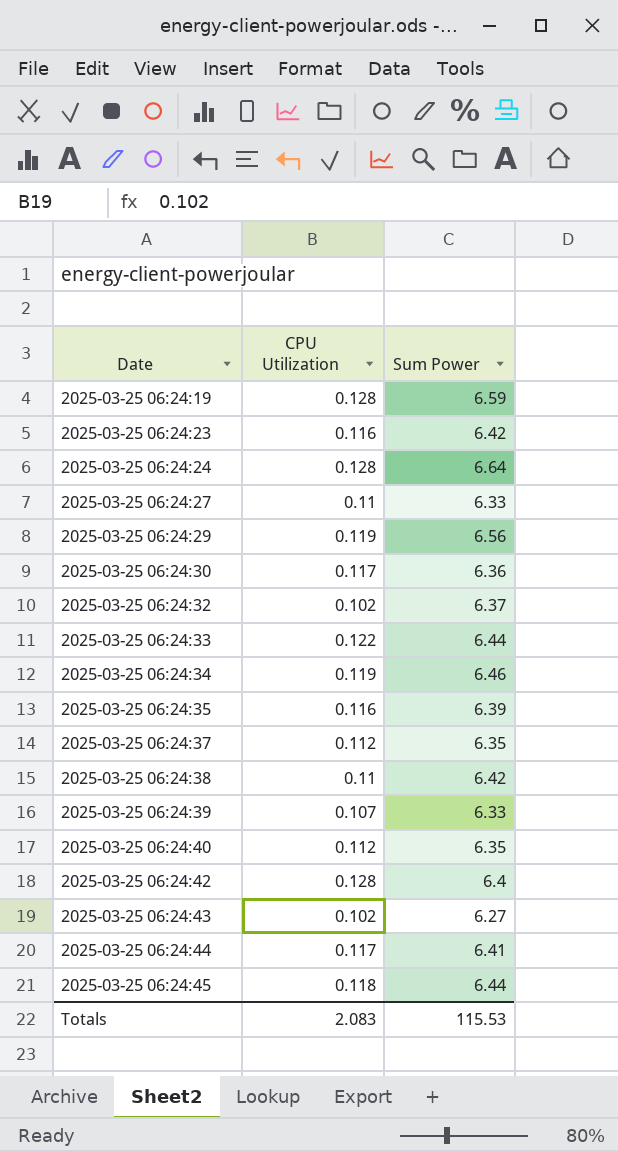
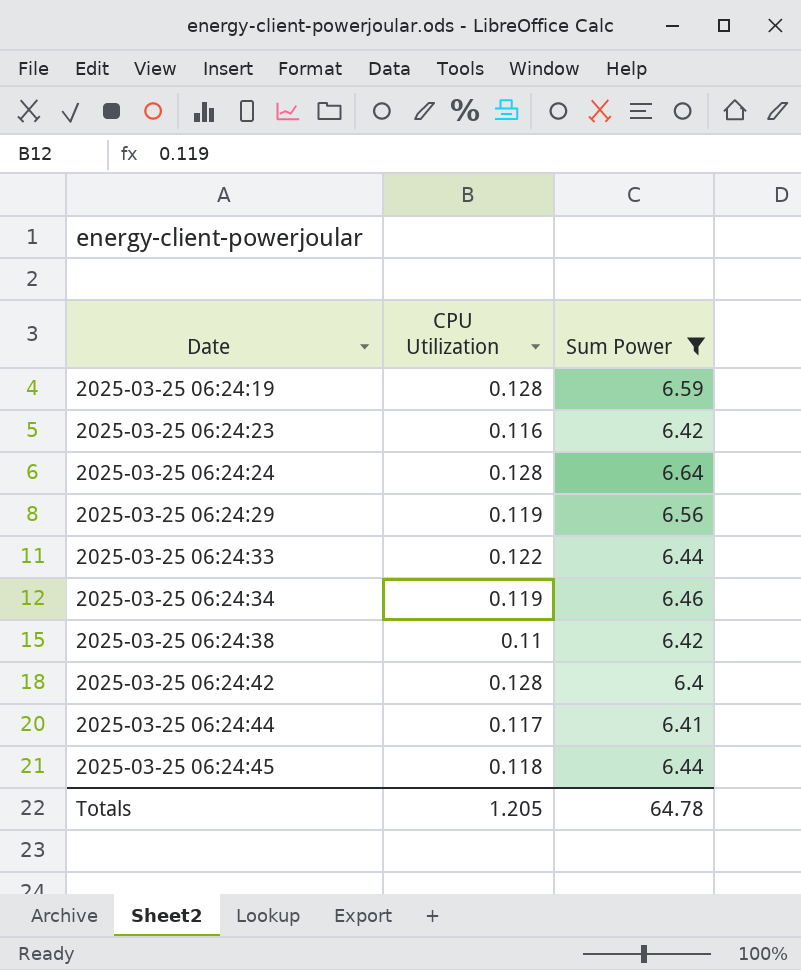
filter: none -> Sum Power >= 6.4
Totals | CPU Utilization: 2.083 -> 1.205
Totals | Sum Power: 115.53 -> 64.78

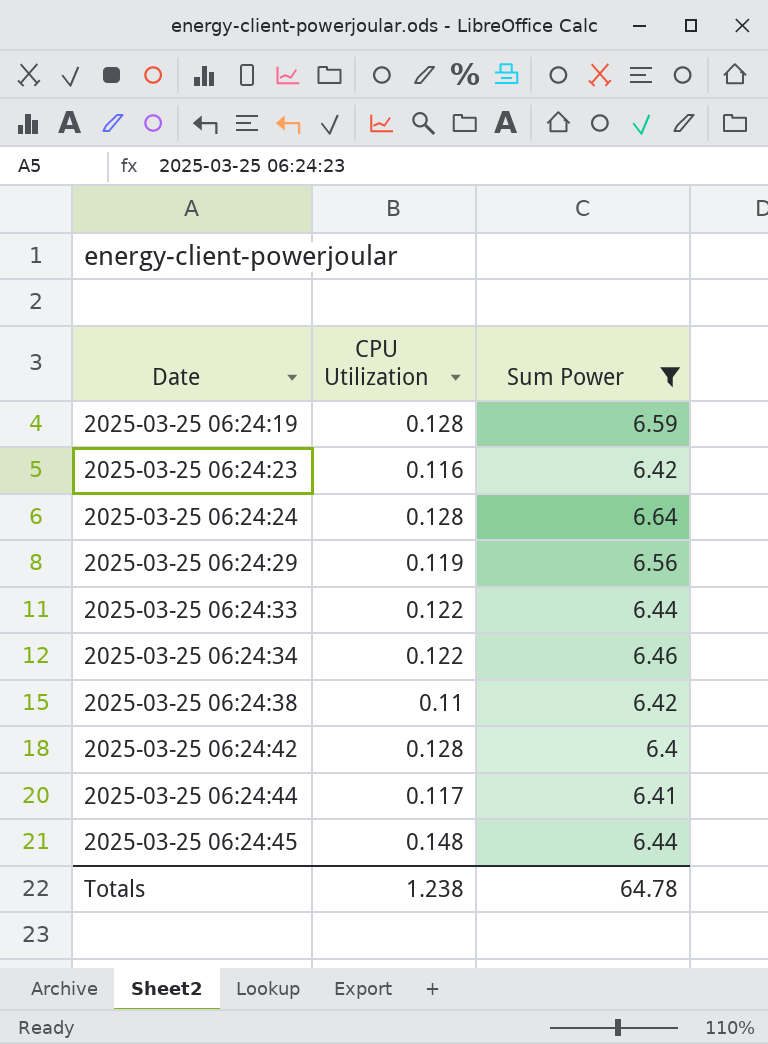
2025-03-25 06:24:34 | CPU Utilization: 0.119 -> 0.122
2025-03-25 06:24:45 | CPU Utilization: 0.118 -> 0.148
Totals | CPU Utilization: 1.205 -> 1.238

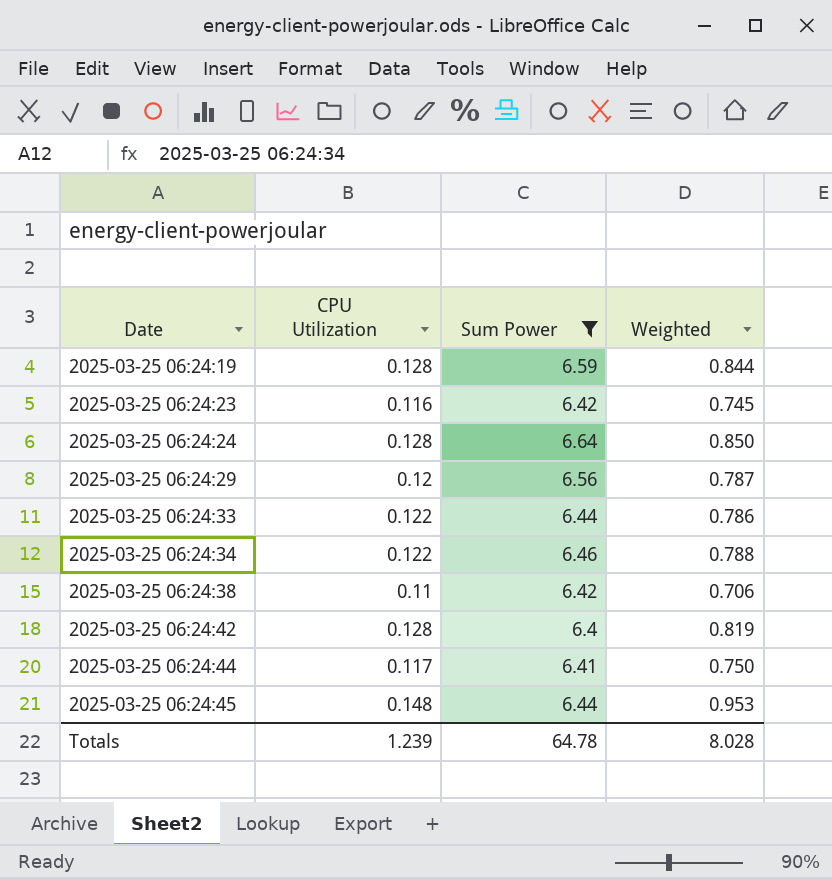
column Weighted | formula: none -> [CPU Utilization] * [Sum Power]
2025-03-25 06:24:29 | CPU Utilization: 0.119 -> 0.12
Totals | CPU Utilization: 1.238 -> 1.239

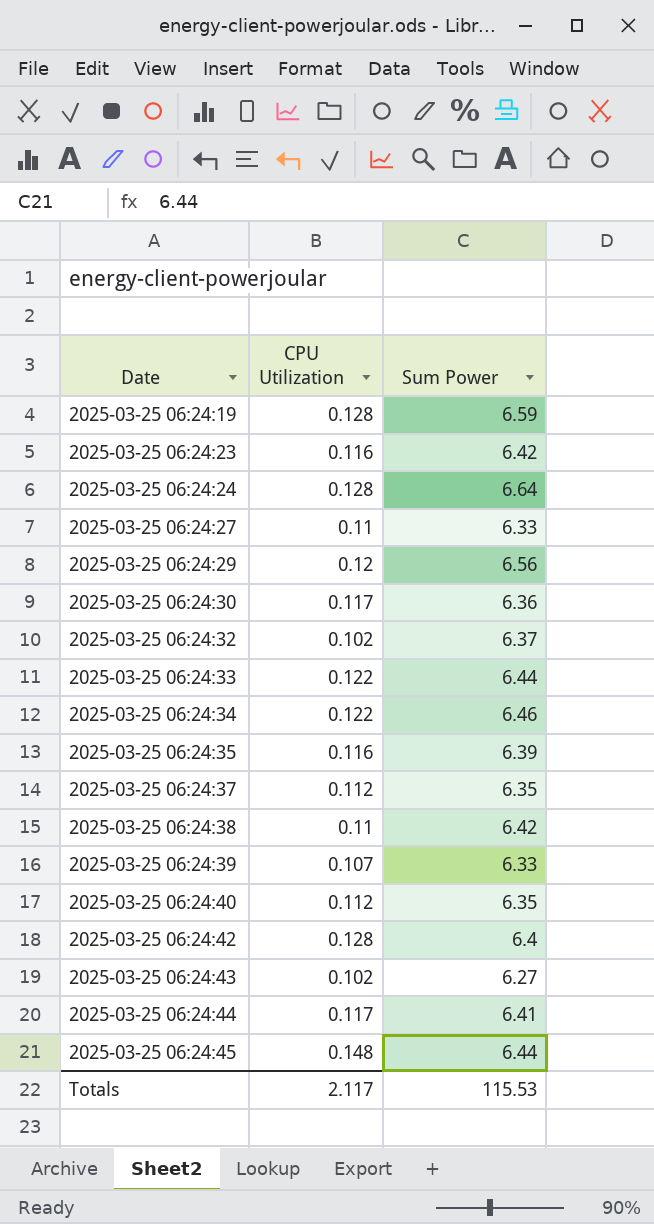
filter: Sum Power >= 6.4 -> none
column Weighted | formula: [CPU Utilization] * [Sum Power] -> none
Totals | CPU Utilization: 1.239 -> 2.117
Totals | Sum Power: 64.78 -> 115.53

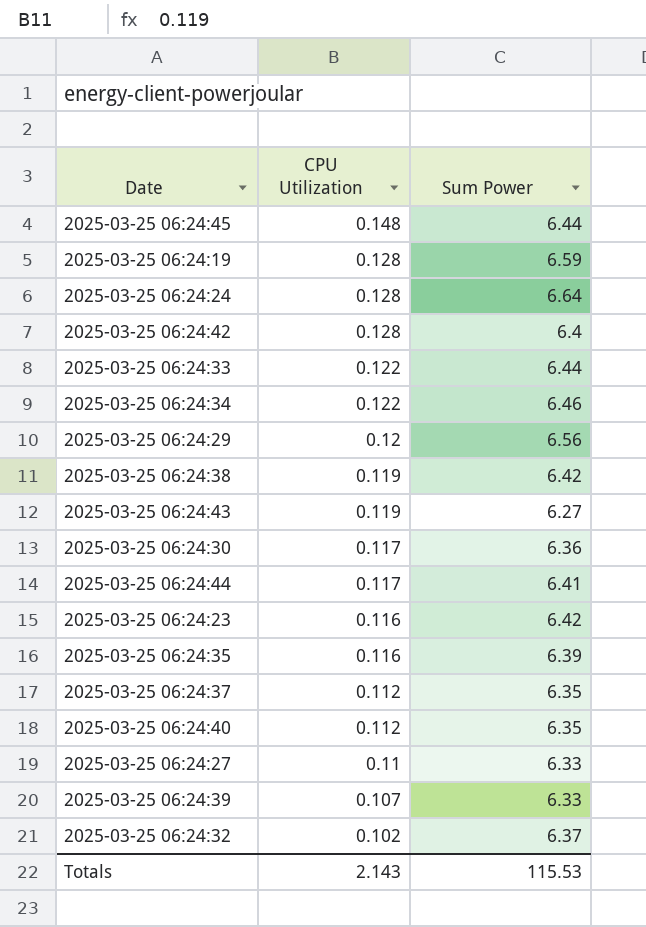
row order: Date ascending -> CPU Utilization descending
2025-03-25 06:24:38 | CPU Utilization: 0.11 -> 0.119
2025-03-25 06:24:43 | CPU Utilization: 0.102 -> 0.119
Totals | CPU Utilization: 2.117 -> 2.143

